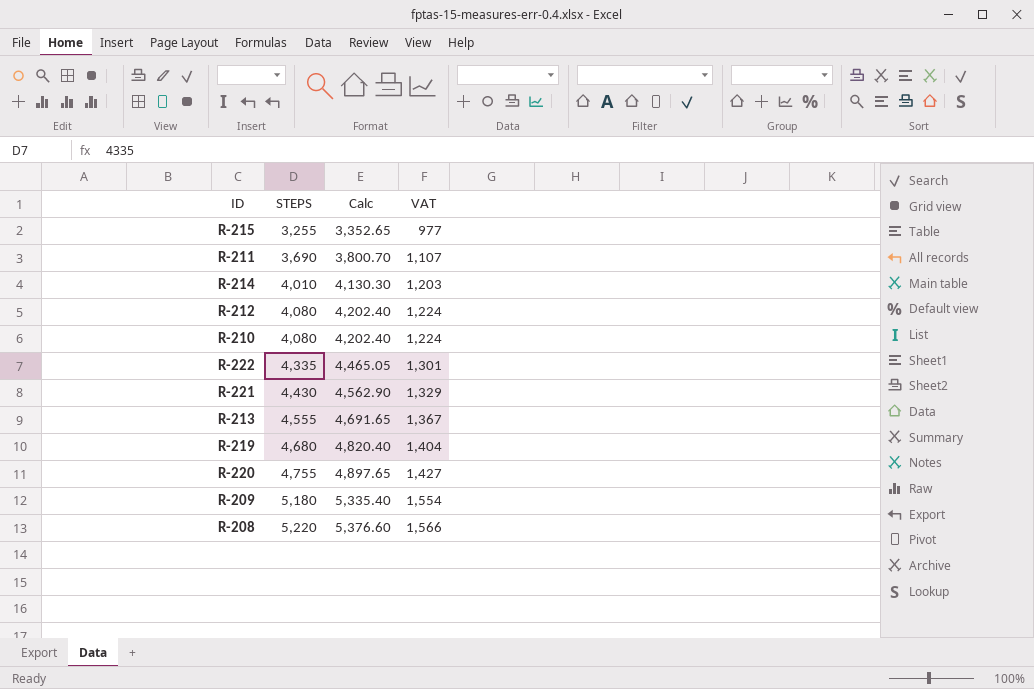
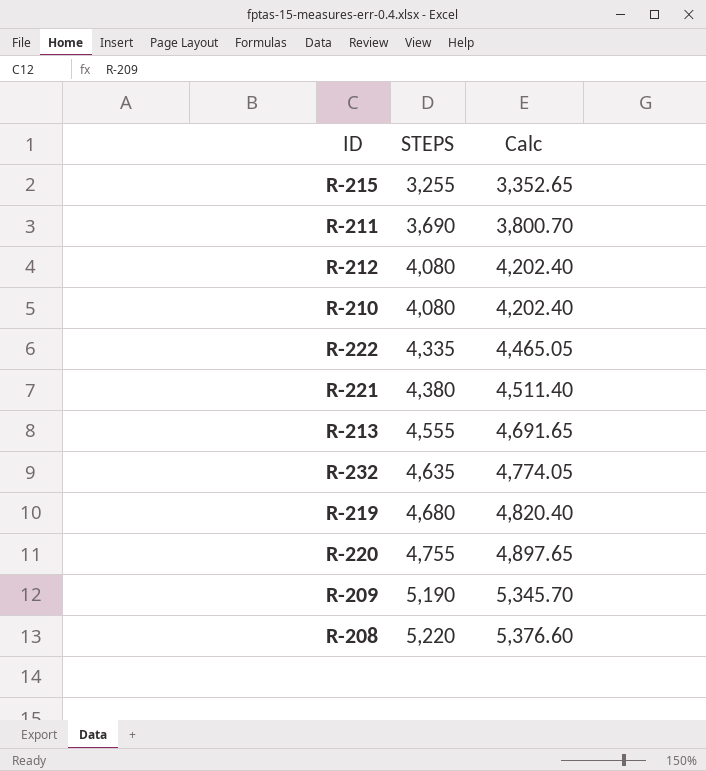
column VAT | formula: [STEPS] * 0.3 -> none
row R-214: 4,010 | 4,130.30 | 1,203 -> none
R-221 | STEPS: 4,430 -> 4,380
R-221 | Calc: 4,562.90 -> 4,511.40
row R-232: none -> 4,635 | 4,774.05
R-209 | STEPS: 5,180 -> 5,190
R-209 | Calc: 5,335.40 -> 5,345.70

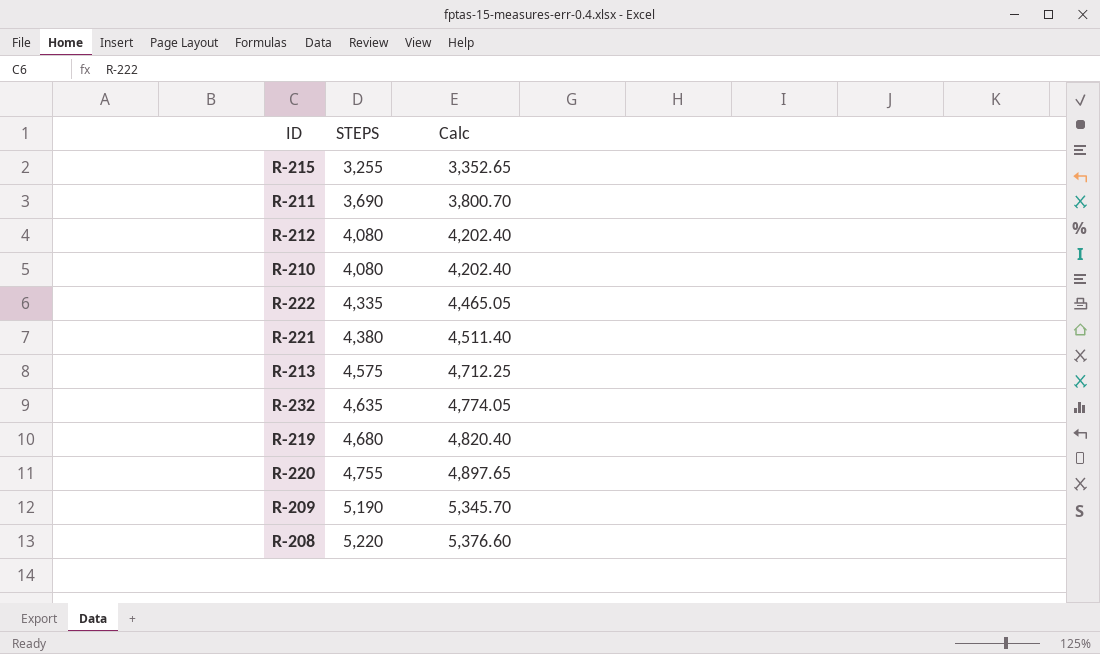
R-213 | STEPS: 4,555 -> 4,575
R-213 | Calc: 4,691.65 -> 4,712.25

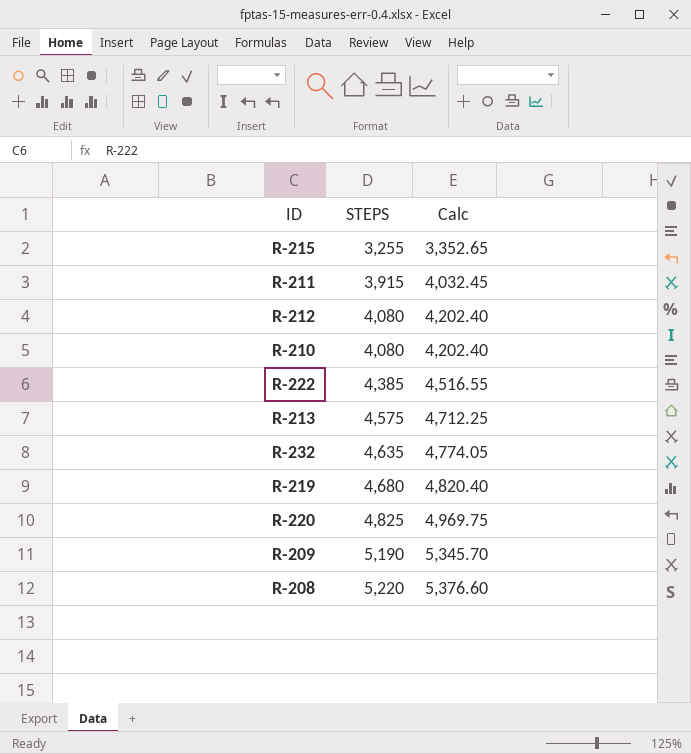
row R-221: 4,380 | 4,511.40 -> none
R-211 | STEPS: 3,690 -> 3,915
R-211 | Calc: 3,800.70 -> 4,032.45
R-222 | STEPS: 4,335 -> 4,385
R-222 | Calc: 4,465.05 -> 4,516.55
R-220 | STEPS: 4,755 -> 4,825
R-220 | Calc: 4,897.65 -> 4,969.75

